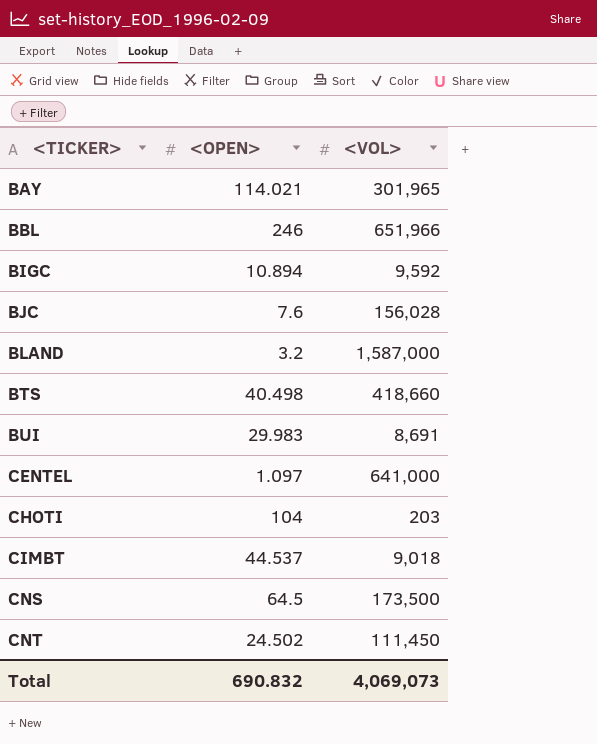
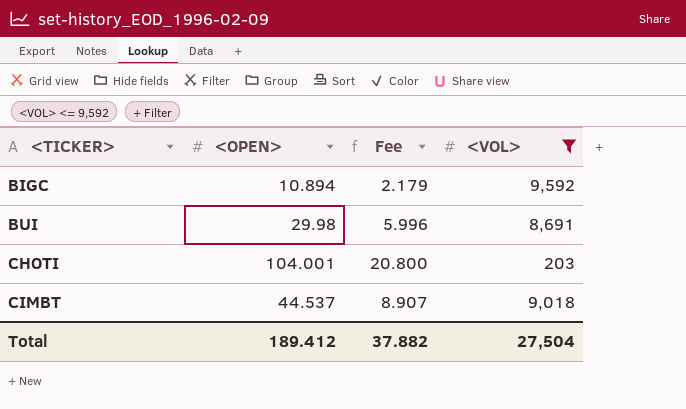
filter: none -> <VOL> <= 9,592
column Fee | formula: none -> [<OPEN>] * 0.2
BUI | <OPEN>: 29.983 -> 29.98
CHOTI | <OPEN>: 104 -> 104.001
Total | <OPEN>: 690.832 -> 189.412
Total | <VOL>: 4,069,073 -> 27,504

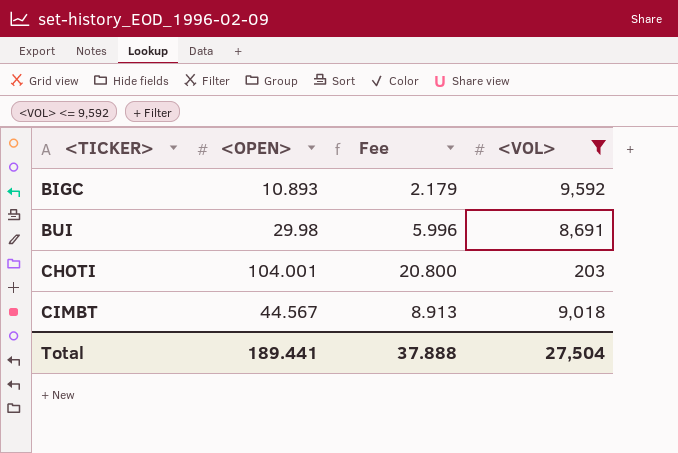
BIGC | <OPEN>: 10.894 -> 10.893
CIMBT | <OPEN>: 44.537 -> 44.567
CIMBT | Fee: 8.907 -> 8.913
Total | <OPEN>: 189.412 -> 189.441
Total | Fee: 37.882 -> 37.888

